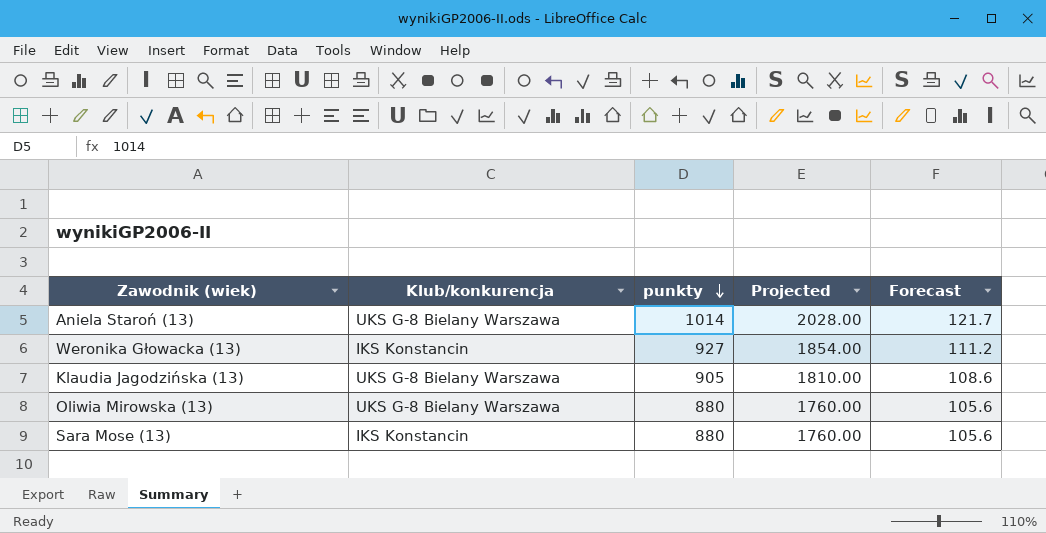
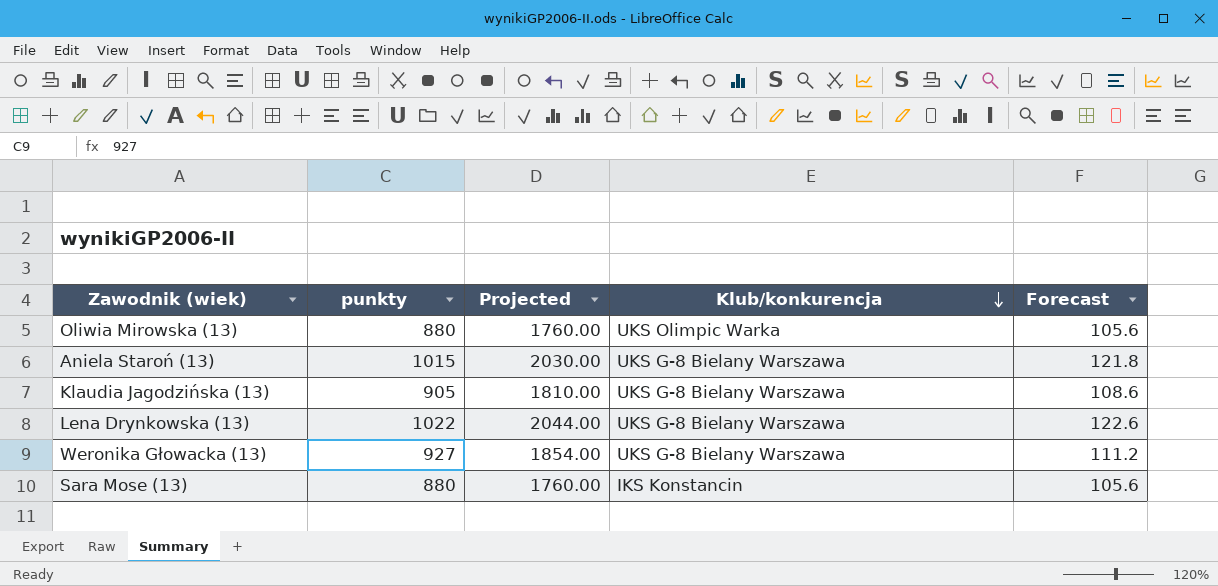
row order: punkty descending -> Klub/konkurencja descending
column Klub/konkurencja | position: 2 -> 4
Oliwia Mirowska (13) | Klub/konkurencja: UKS G-8 Bielany Warszawa -> UKS Olimpic Warka
Aniela Staroń (13) | punkty: 1014 -> 1015
Aniela Staroń (13) | Projected: 2028.00 -> 2030.00
Aniela Staroń (13) | Forecast: 121.7 -> 121.8
row Lena Drynkowska (13): none -> 1022 | 2044.00 | UKS G-8 Bielany Warszawa | 122.6
Weronika Głowacka (13) | Klub/konkurencja: IKS Konstancin -> UKS G-8 Bielany Warszawa

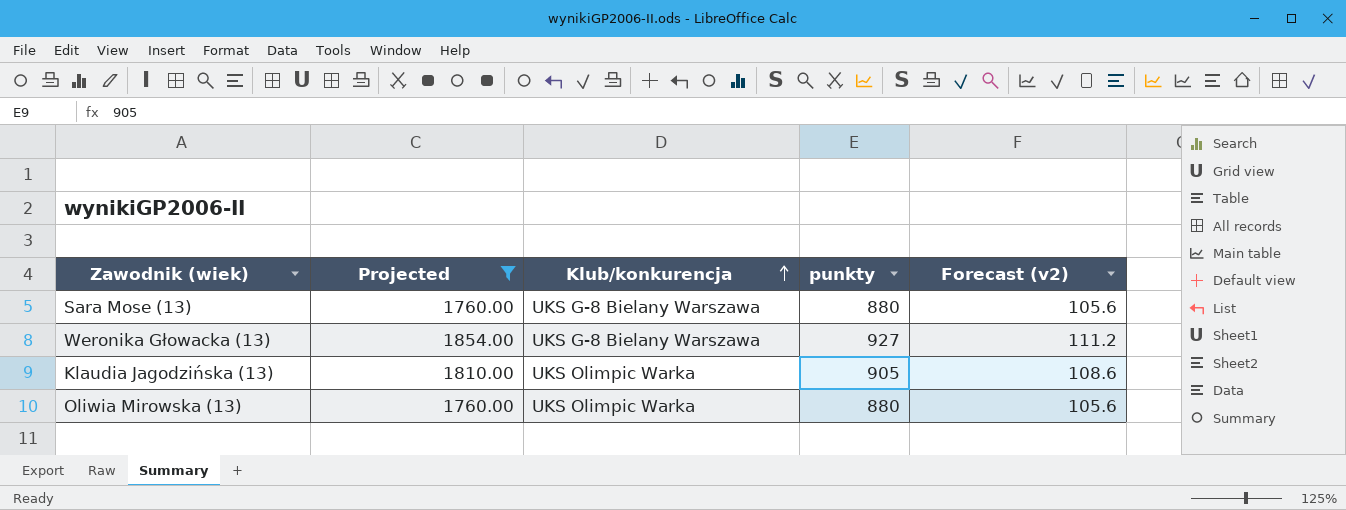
filter: none -> Projected <= 1854.00
row order: Klub/konkurencja descending -> Klub/konkurencja ascending
column punkty | position: 2 -> 4
column name: Forecast -> Forecast (v2)
Sara Mose (13) | Klub/konkurencja: IKS Konstancin -> UKS G-8 Bielany Warszawa
Klaudia Jagodzińska (13) | Klub/konkurencja: UKS G-8 Bielany Warszawa -> UKS Olimpic Warka

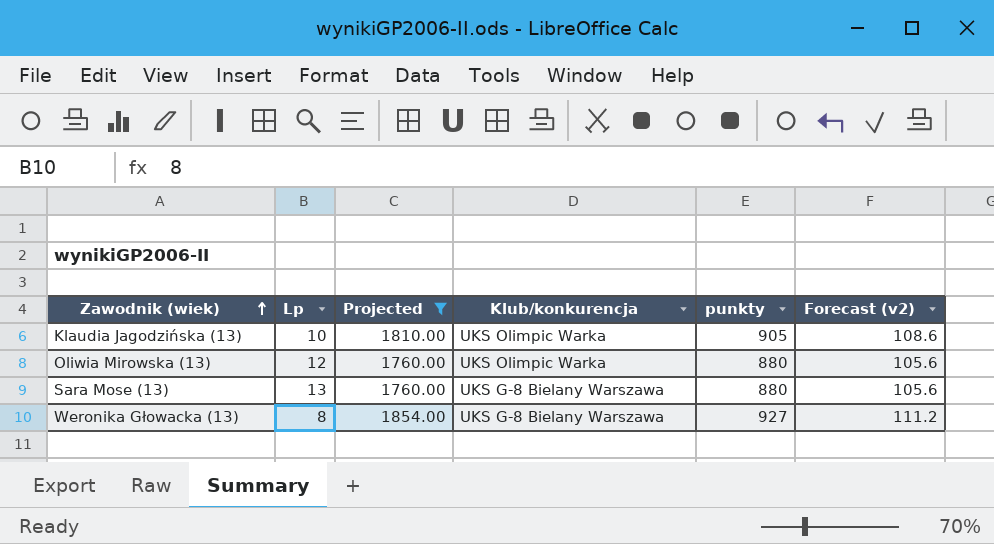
row order: Klub/konkurencja ascending -> Zawodnik (wiek) ascending
column Lp | position: none -> 2

